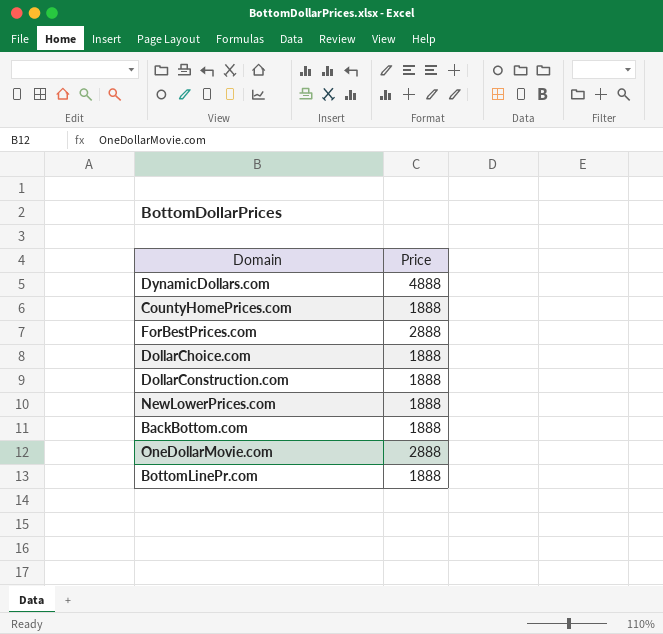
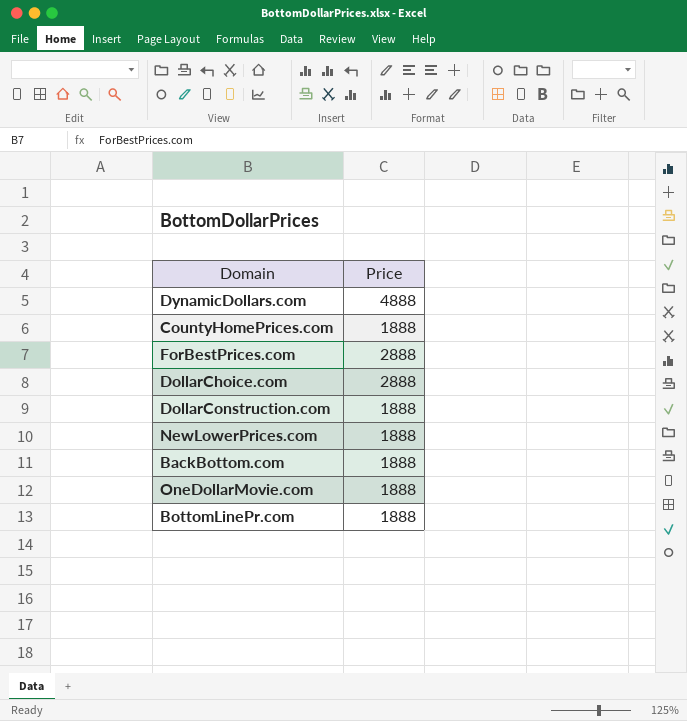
DollarChoice.com | Price: 1888 -> 2888
OneDollarMovie.com | Price: 2888 -> 1888

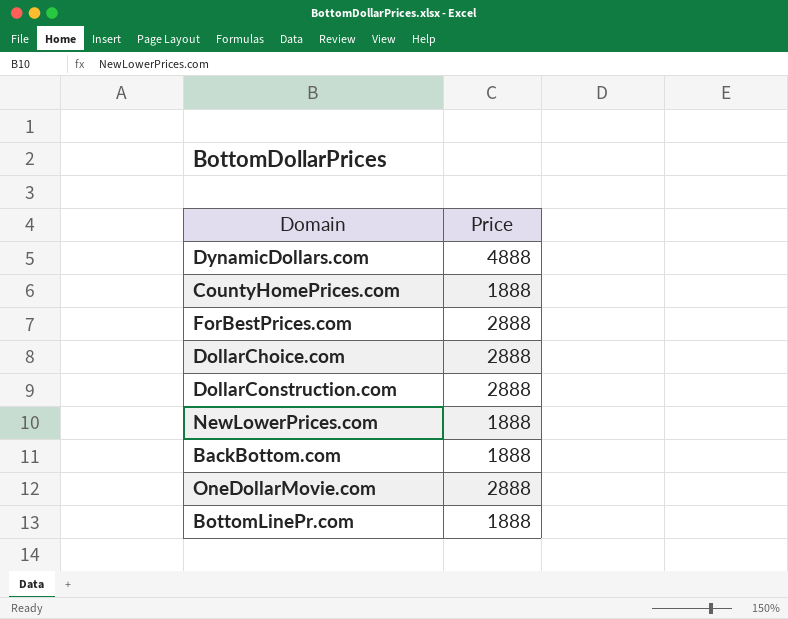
DollarConstruction.com | Price: 1888 -> 2888
OneDollarMovie.com | Price: 1888 -> 2888

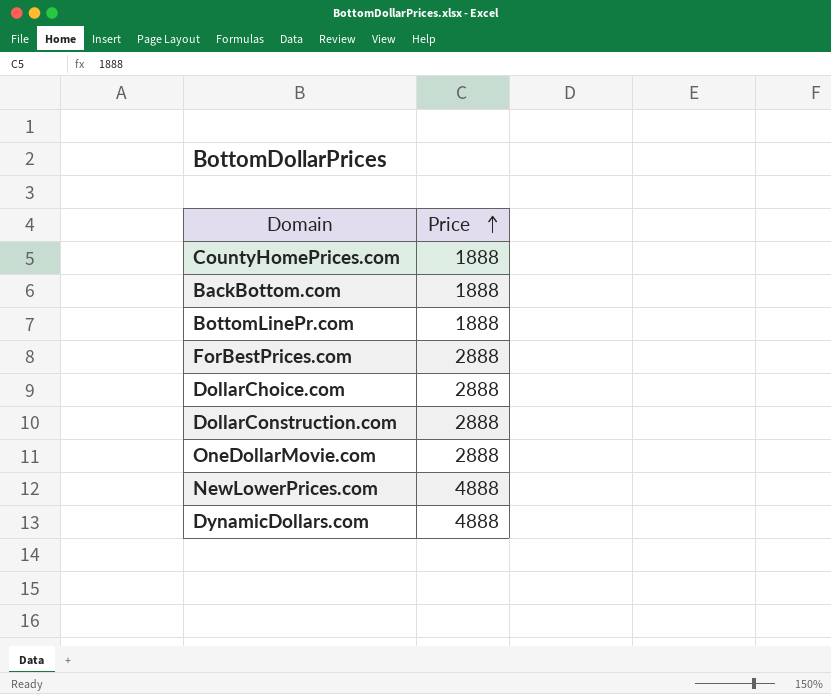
row order: none -> Price ascending
NewLowerPrices.com | Price: 1888 -> 4888

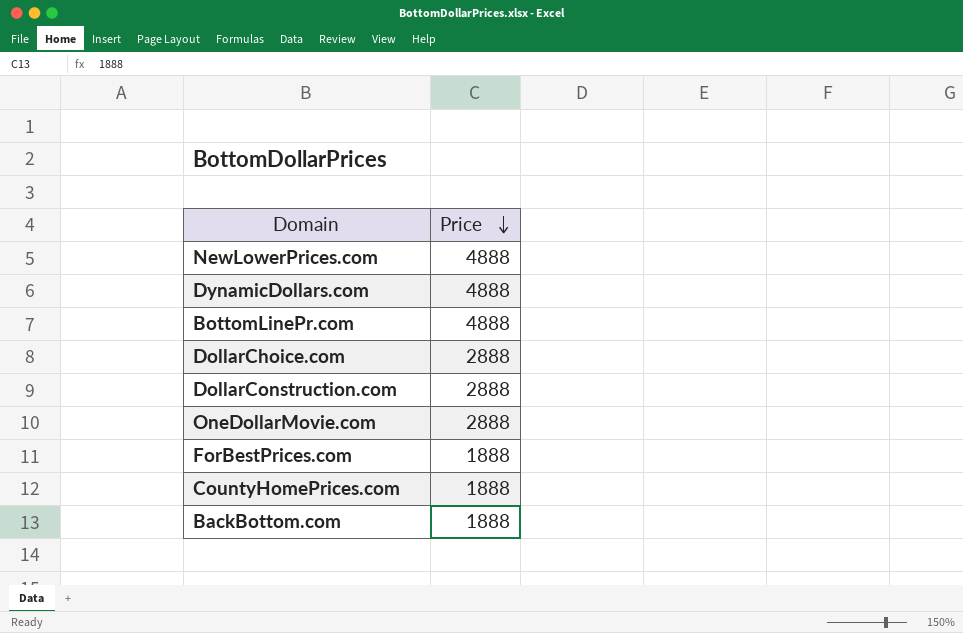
row order: Price ascending -> Price descending
BottomLinePr.com | Price: 1888 -> 4888
ForBestPrices.com | Price: 2888 -> 1888

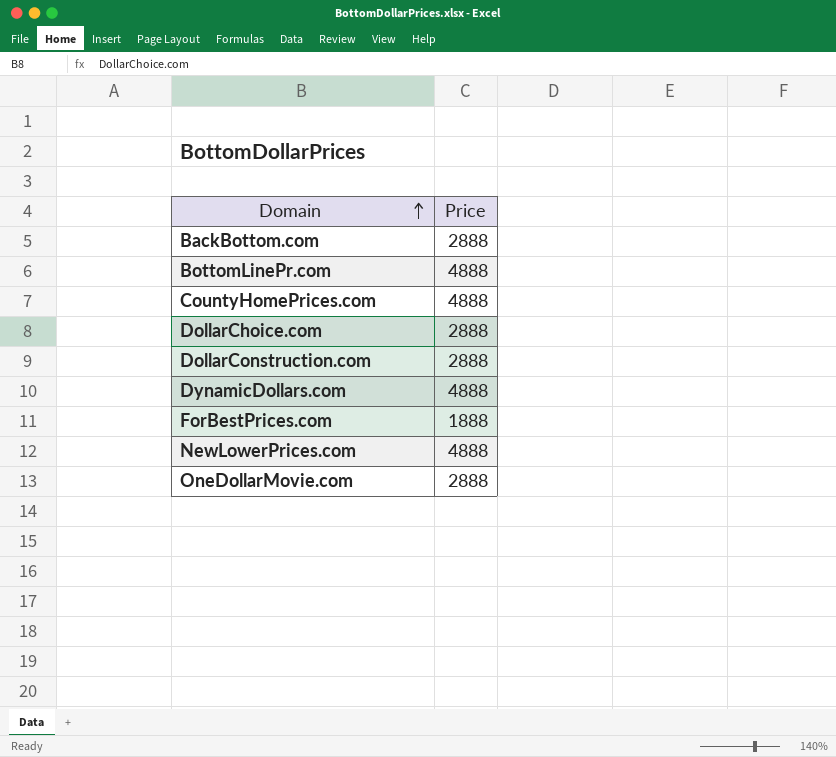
row order: Price descending -> Domain ascending
BackBottom.com | Price: 1888 -> 2888
CountyHomePrices.com | Price: 1888 -> 4888

